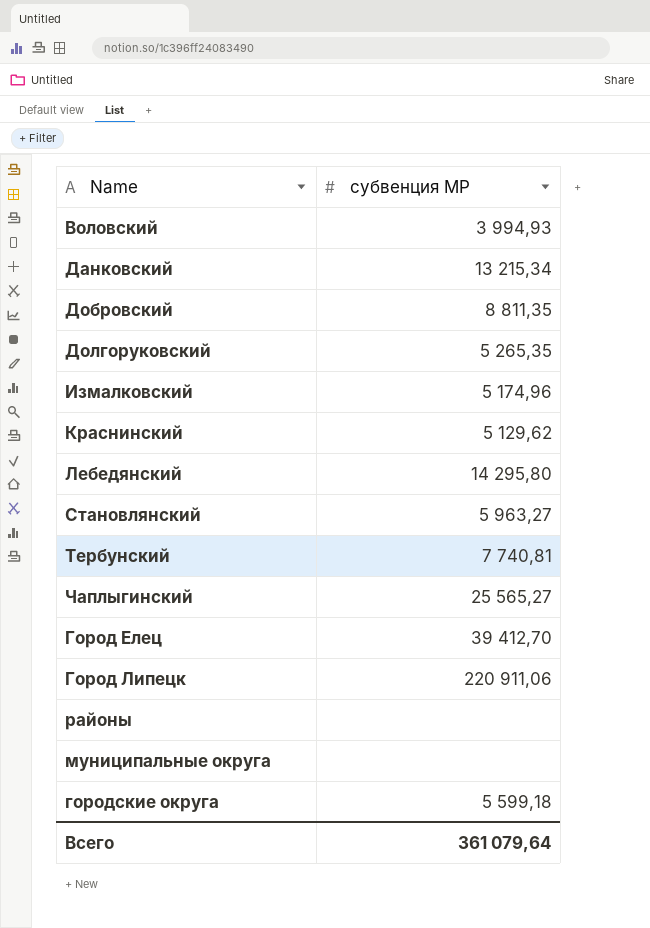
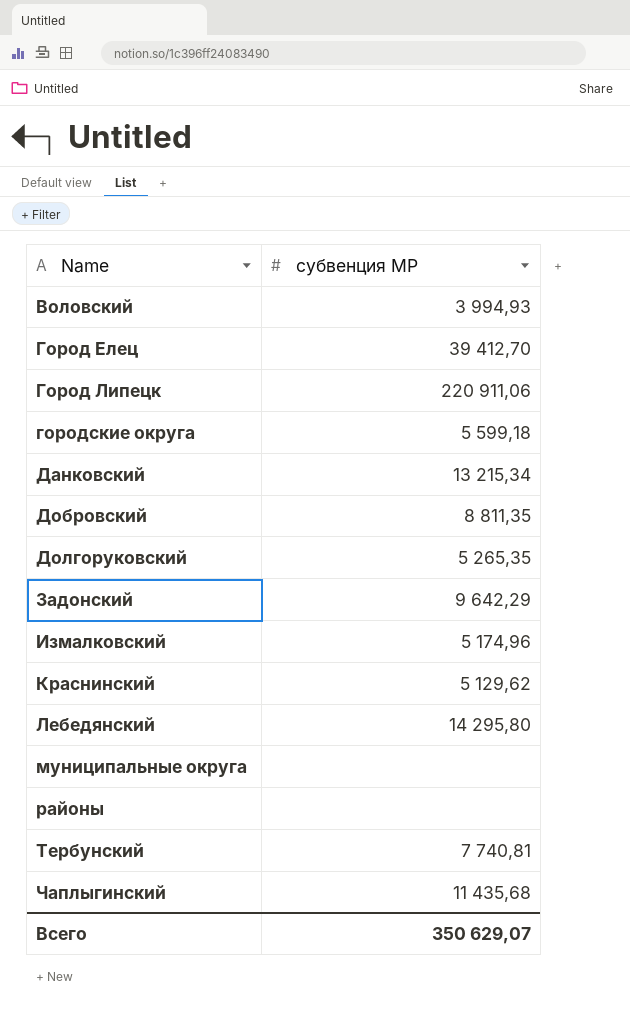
row order: none -> Name ascending
row Становлянский: 5 963,27 -> none
row Задонский: none -> 9 642,29
Чаплыгинский | субвенция МР: 25 565,27 -> 11 435,68
Всего | субвенция МР: 361 079,64 -> 350 629,07

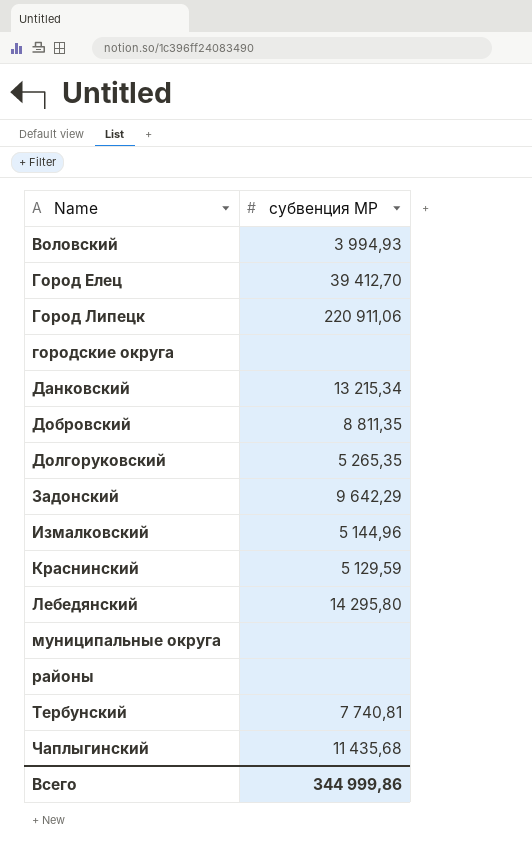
городские округа | субвенция МР: 5 599,18 -> none
Измалковский | субвенция МР: 5 174,96 -> 5 144,96
Краснинский | субвенция МР: 5 129,62 -> 5 129,59
Всего | субвенция МР: 350 629,07 -> 344 999,86

